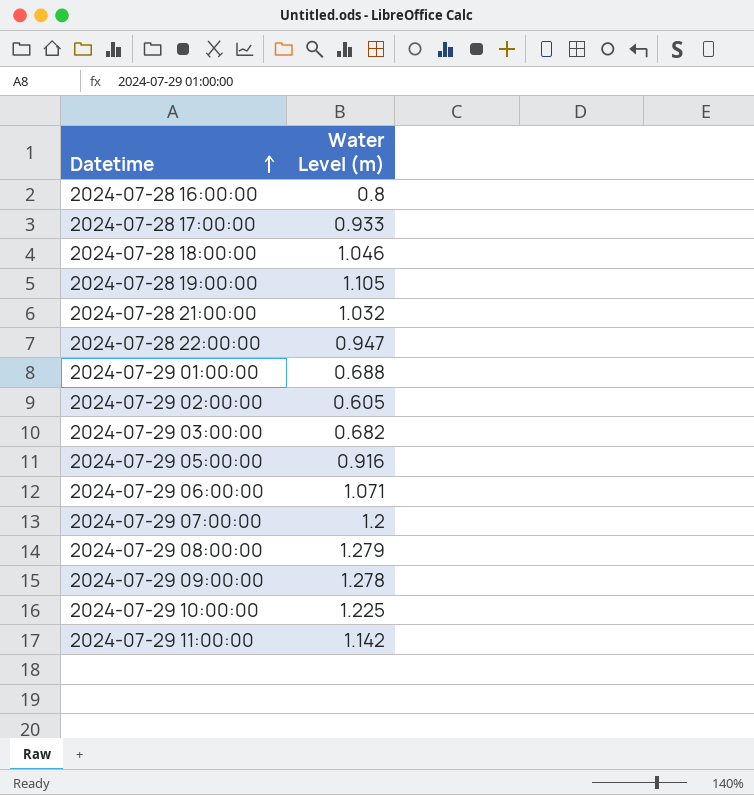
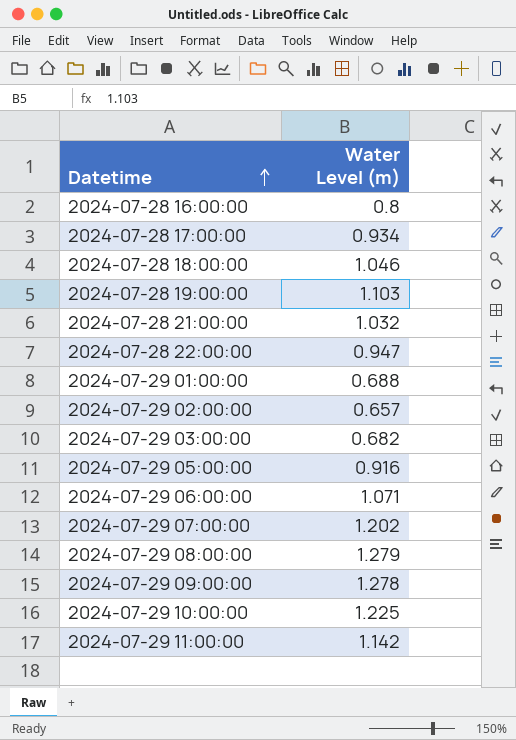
2024-07-28 17:00:00 | Water Level (m): 0.933 -> 0.934
2024-07-28 19:00:00 | Water Level (m): 1.105 -> 1.103
2024-07-29 02:00:00 | Water Level (m): 0.605 -> 0.657
2024-07-29 07:00:00 | Water Level (m): 1.2 -> 1.202

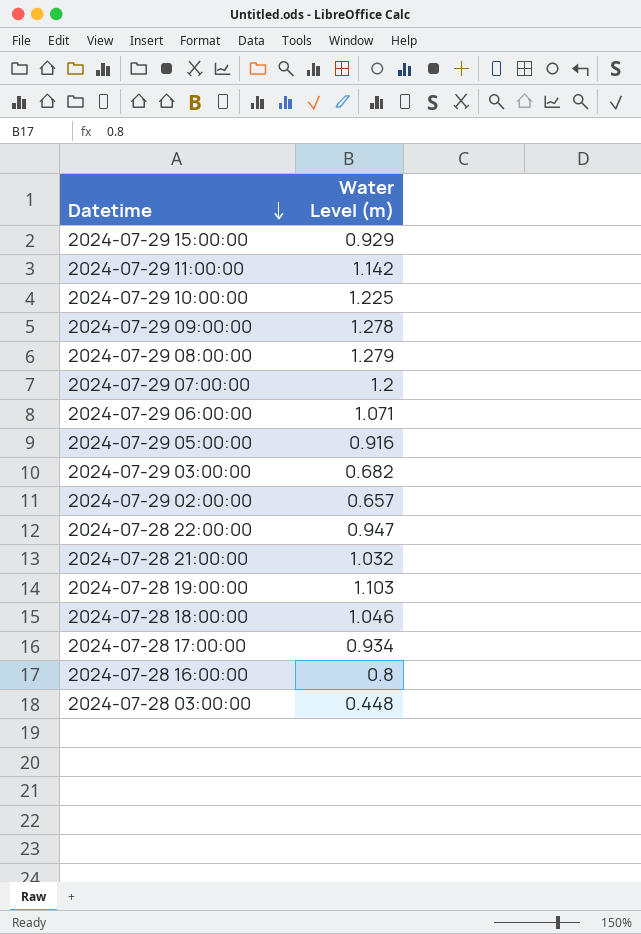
row order: Datetime ascending -> Datetime descending
row 2024-07-29 01:00:00: 0.688 -> none
row 2024-07-29 15:00:00: none -> 0.929
2024-07-29 07:00:00 | Water Level (m): 1.202 -> 1.2
row 2024-07-28 03:00:00: none -> 0.448

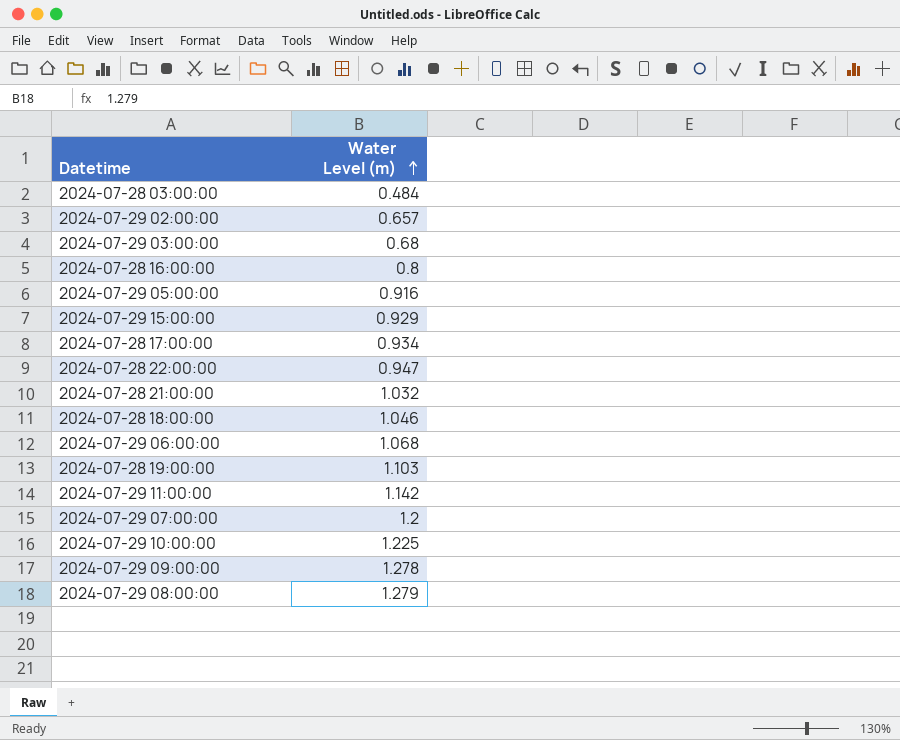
row order: Datetime descending -> Water Level (m) ascending
2024-07-28 03:00:00 | Water Level (m): 0.448 -> 0.484
2024-07-29 03:00:00 | Water Level (m): 0.682 -> 0.68
2024-07-29 06:00:00 | Water Level (m): 1.071 -> 1.068

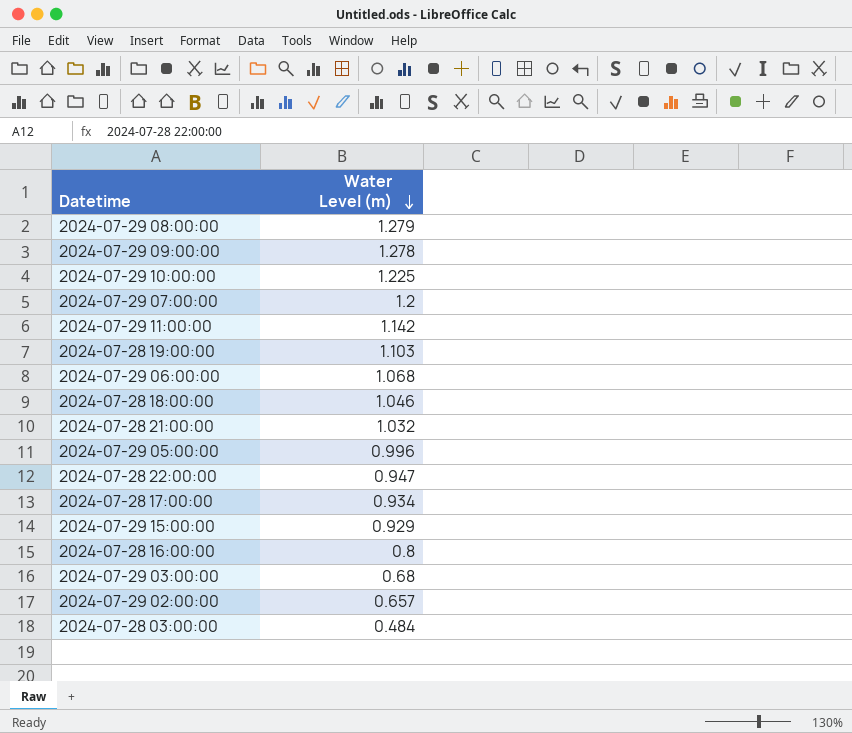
row order: Water Level (m) ascending -> Water Level (m) descending
2024-07-29 05:00:00 | Water Level (m): 0.916 -> 0.996

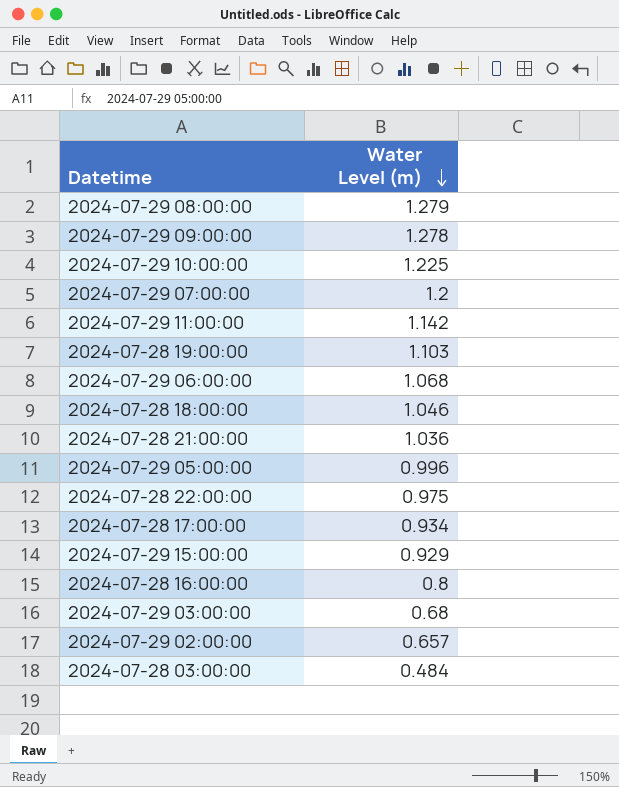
2024-07-28 21:00:00 | Water Level (m): 1.032 -> 1.036
2024-07-28 22:00:00 | Water Level (m): 0.947 -> 0.975

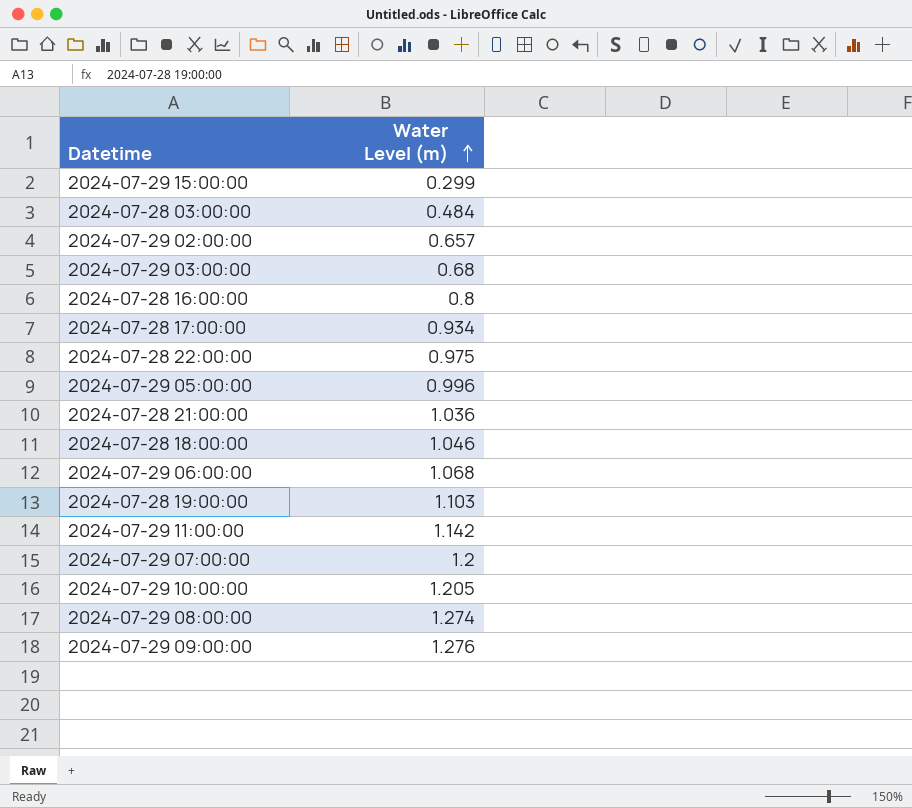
row order: Water Level (m) descending -> Water Level (m) ascending
2024-07-29 15:00:00 | Water Level (m): 0.929 -> 0.299
2024-07-29 10:00:00 | Water Level (m): 1.225 -> 1.205
2024-07-29 08:00:00 | Water Level (m): 1.279 -> 1.274
2024-07-29 09:00:00 | Water Level (m): 1.278 -> 1.276

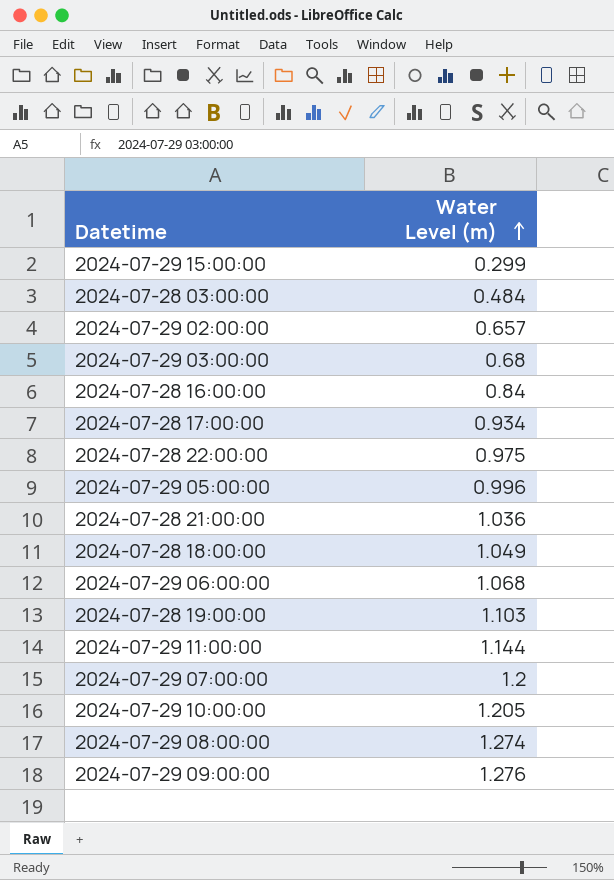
2024-07-28 16:00:00 | Water Level (m): 0.8 -> 0.84
2024-07-28 18:00:00 | Water Level (m): 1.046 -> 1.049
2024-07-29 11:00:00 | Water Level (m): 1.142 -> 1.144

